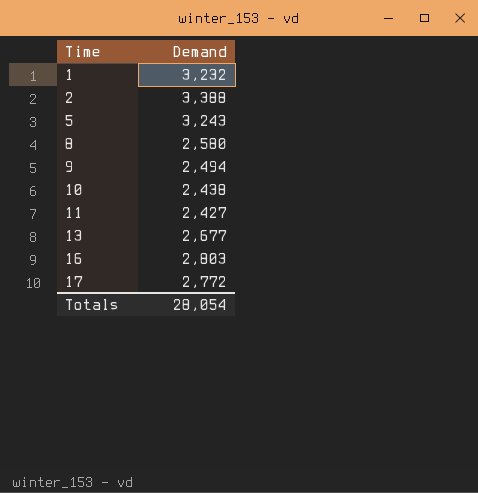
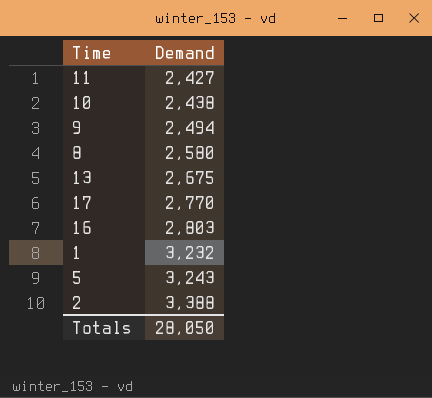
row order: Time ascending -> Demand ascending
13 | Demand: 2,677 -> 2,675
17 | Demand: 2,772 -> 2,770
Totals | Demand: 28,054 -> 28,050

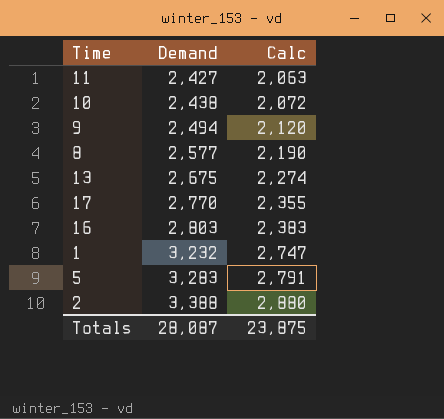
column Calc | formula: none -> [Demand] * 0.85
8 | Demand: 2,580 -> 2,577
5 | Demand: 3,243 -> 3,283
Totals | Demand: 28,050 -> 28,087

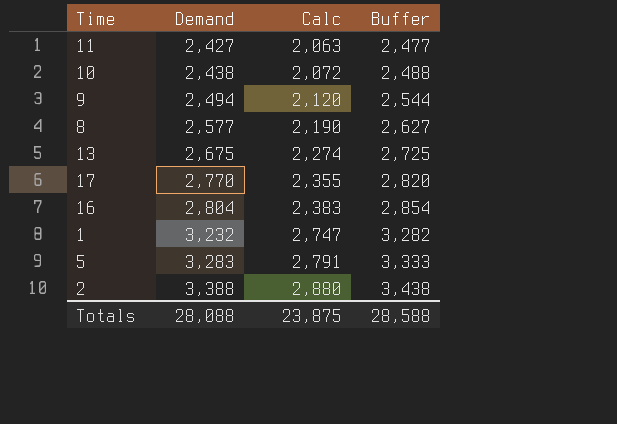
column Buffer | formula: none -> [Demand] + 50
16 | Demand: 2,803 -> 2,804
Totals | Demand: 28,087 -> 28,088

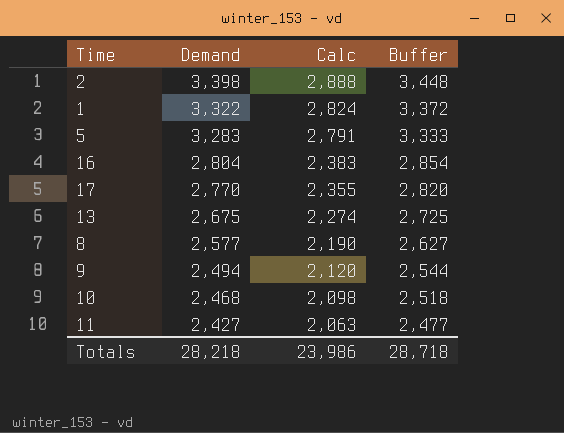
row order: Demand ascending -> Demand descending
2 | Demand: 3,388 -> 3,398
2 | Calc: 2,880 -> 2,888
2 | Buffer: 3,438 -> 3,448
1 | Demand: 3,232 -> 3,322
1 | Calc: 2,747 -> 2,824
1 | Buffer: 3,282 -> 3,372
10 | Demand: 2,438 -> 2,468
10 | Calc: 2,072 -> 2,098
10 | Buffer: 2,488 -> 2,518
Totals | Demand: 28,088 -> 28,218
Totals | Calc: 23,875 -> 23,986
Totals | Buffer: 28,588 -> 28,718

